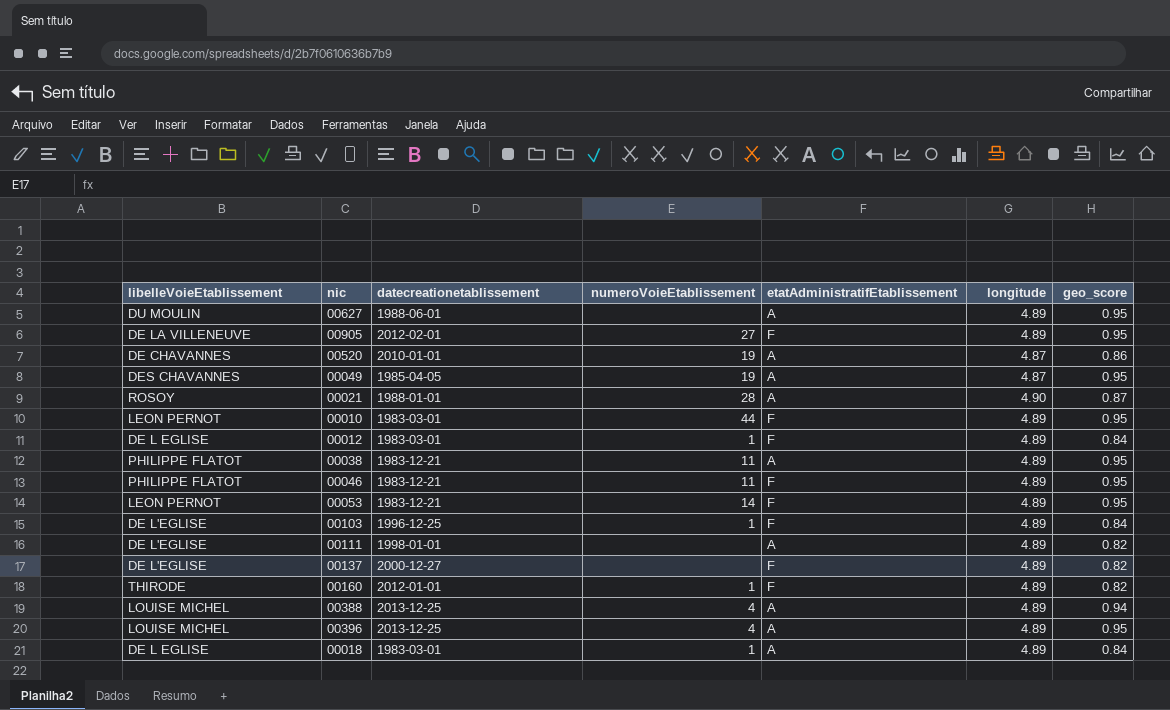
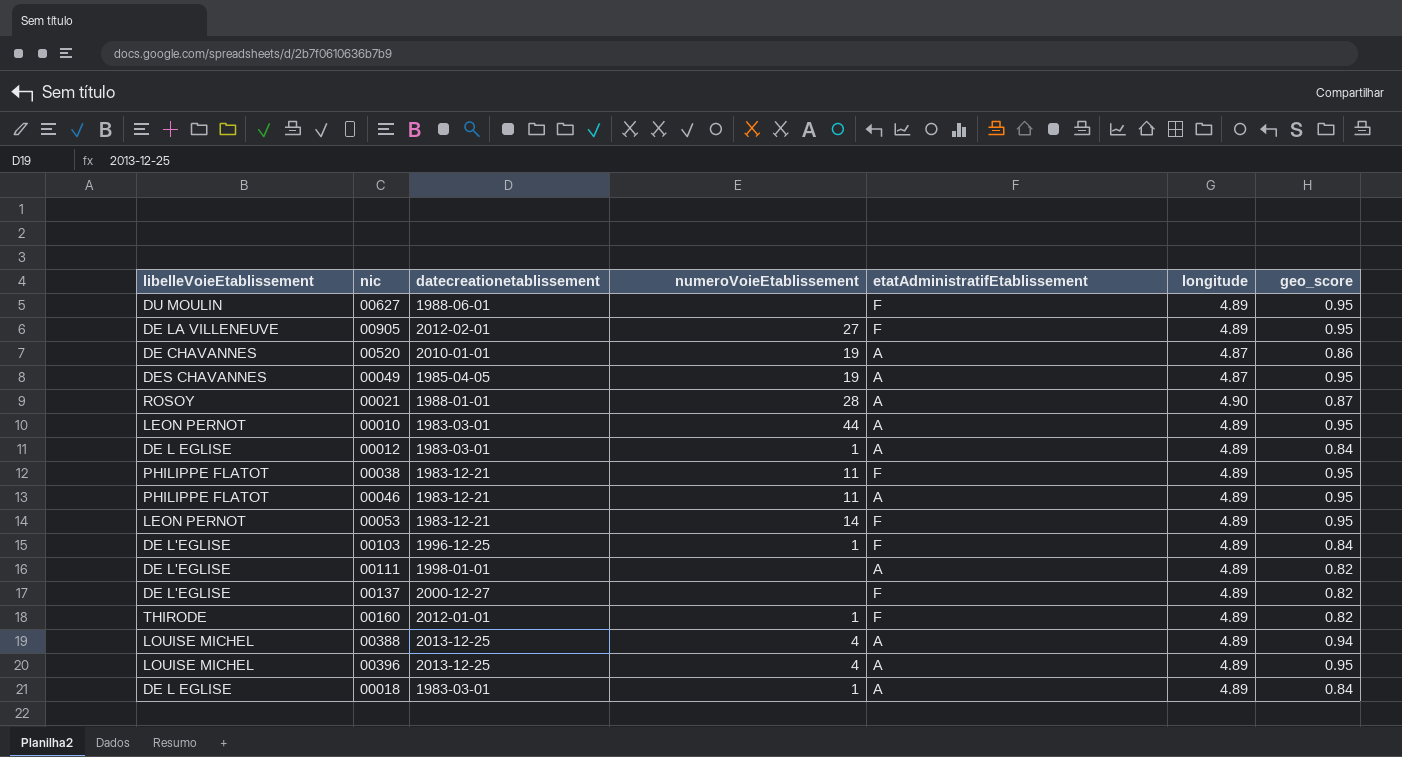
00627 | etatAdministratifEtablissement: A -> F
00010 | etatAdministratifEtablissement: F -> A
00012 | etatAdministratifEtablissement: F -> A
00038 | etatAdministratifEtablissement: A -> F
00046 | etatAdministratifEtablissement: F -> A

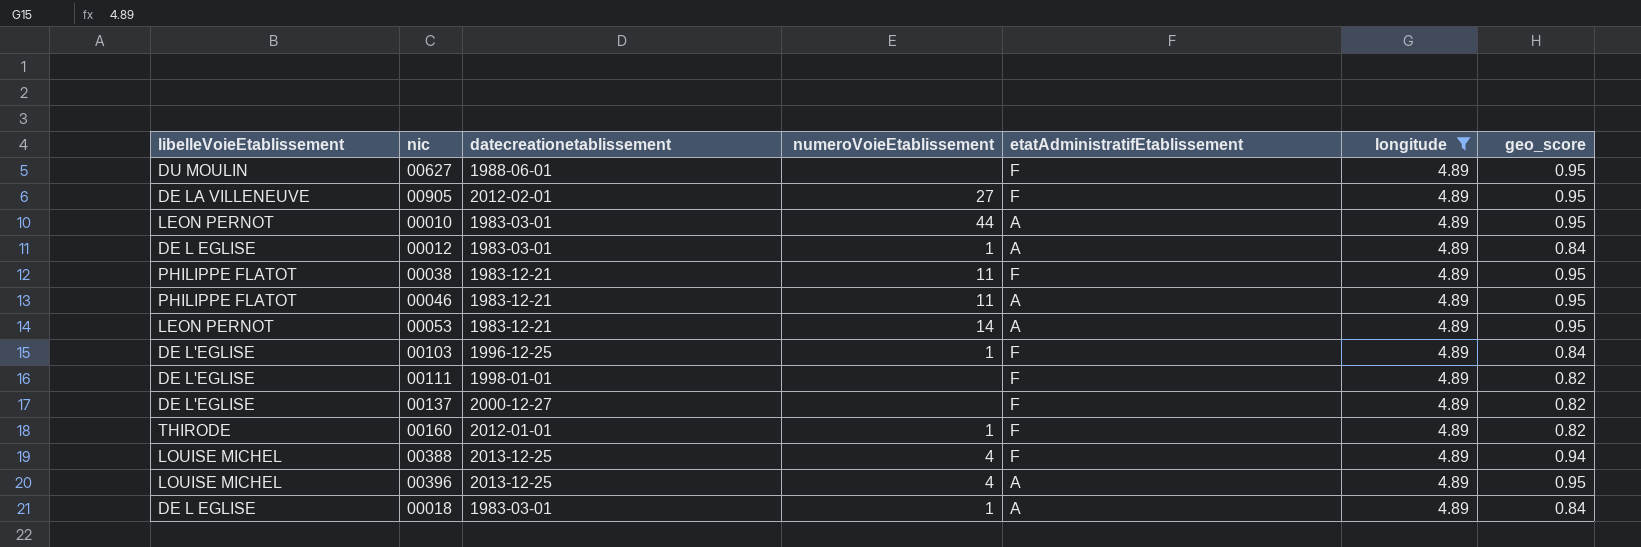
filter: none -> longitude = 4.89
00053 | etatAdministratifEtablissement: F -> A
00111 | etatAdministratifEtablissement: A -> F
00388 | etatAdministratifEtablissement: A -> F

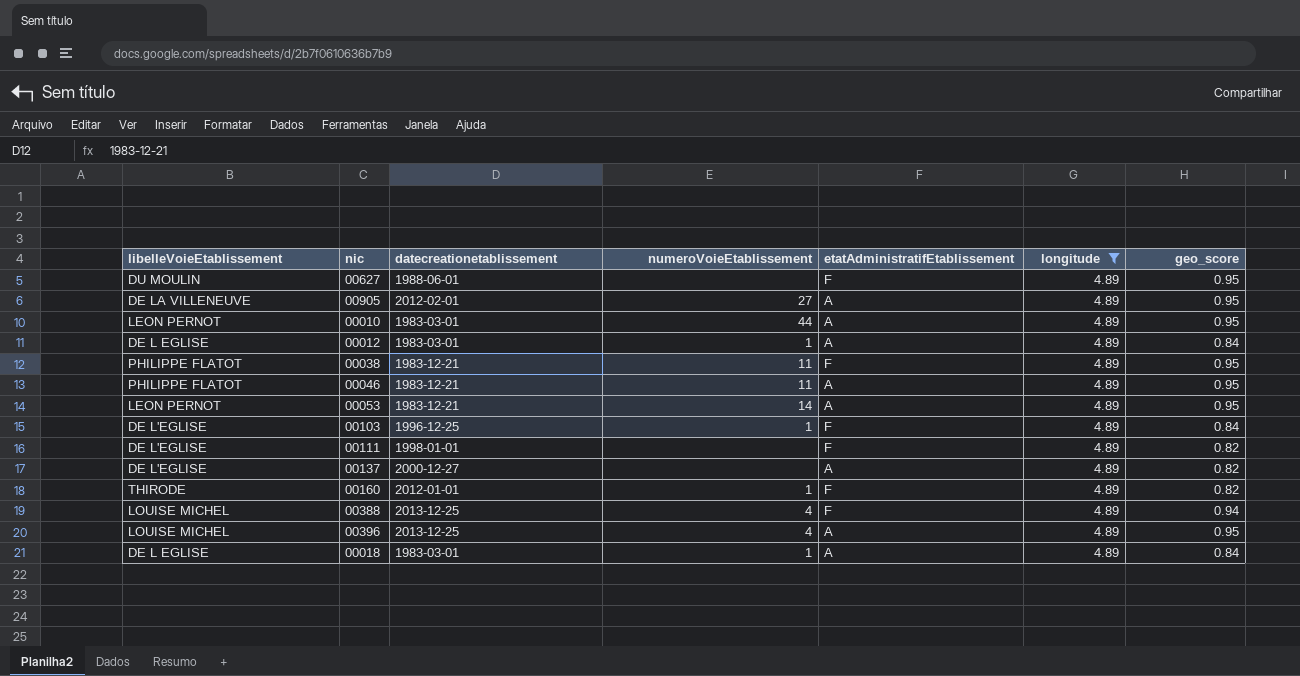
00905 | etatAdministratifEtablissement: F -> A
00137 | etatAdministratifEtablissement: F -> A

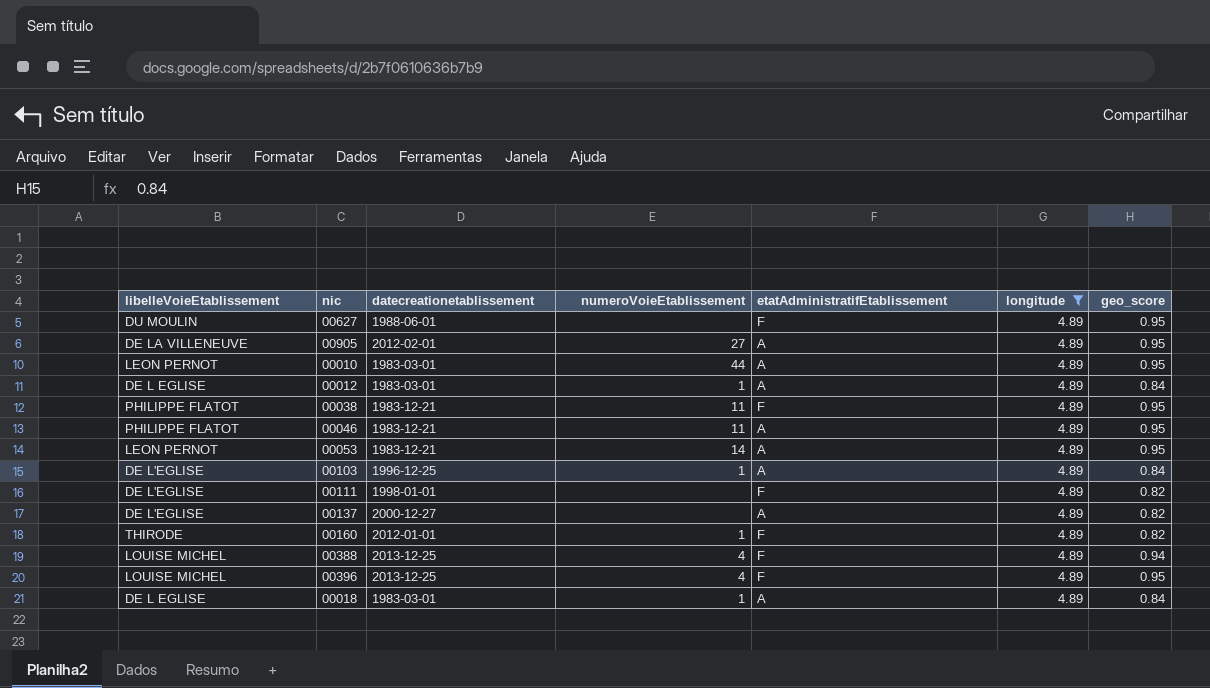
00103 | etatAdministratifEtablissement: F -> A
00396 | etatAdministratifEtablissement: A -> F

